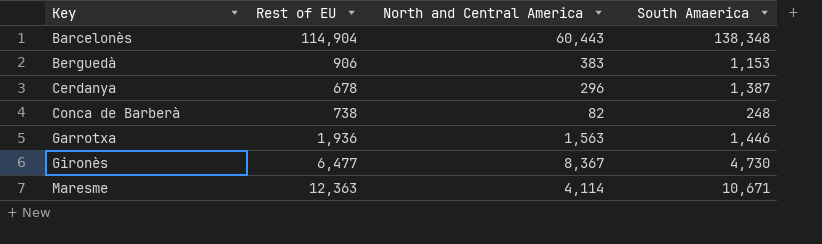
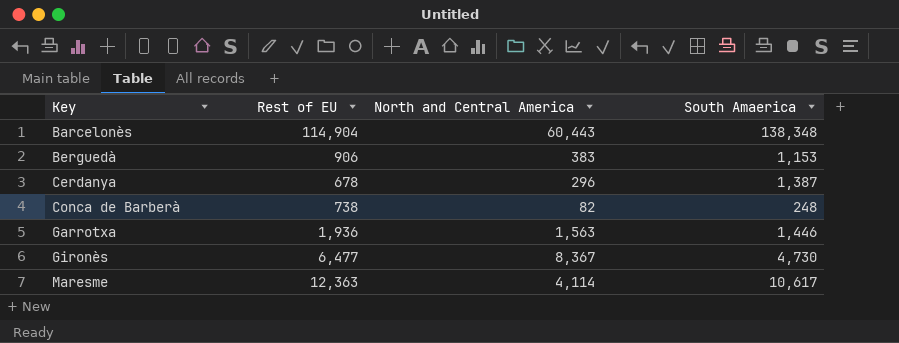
Maresme | South Amaerica: 10,671 -> 10,617

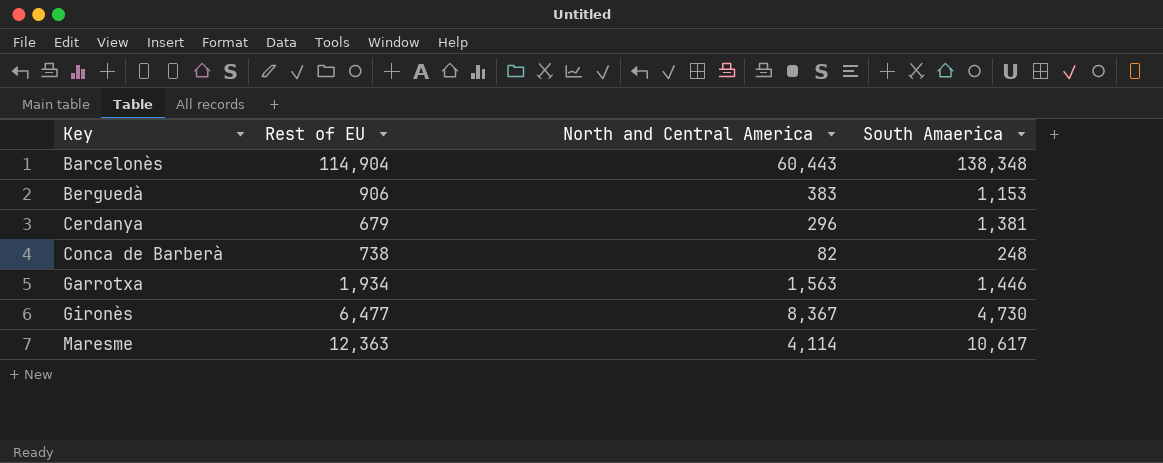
Cerdanya | Rest of EU: 678 -> 679
Cerdanya | South Amaerica: 1,387 -> 1,381
Garrotxa | Rest of EU: 1,936 -> 1,934

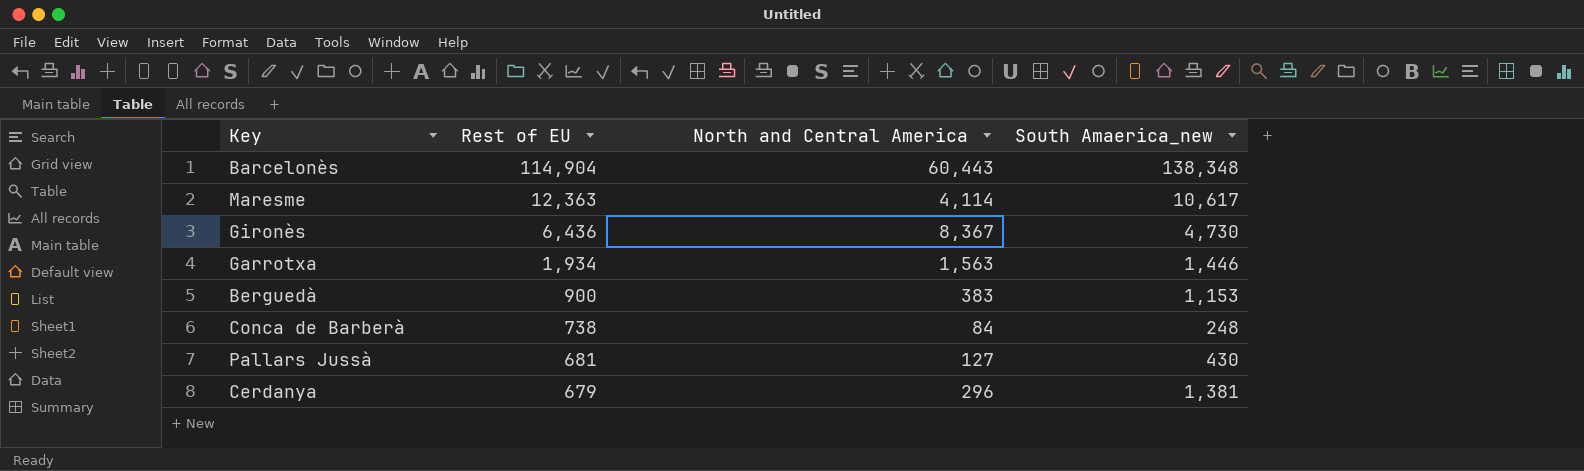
row order: Key ascending -> Rest of EU descending
column name: South Amaerica -> South Amaerica_new
Gironès | Rest of EU: 6,477 -> 6,436
Berguedà | Rest of EU: 906 -> 900
Conca de Barberà | North and Central America: 82 -> 84
row Pallars Jussà: none -> 681 | 127 | 430

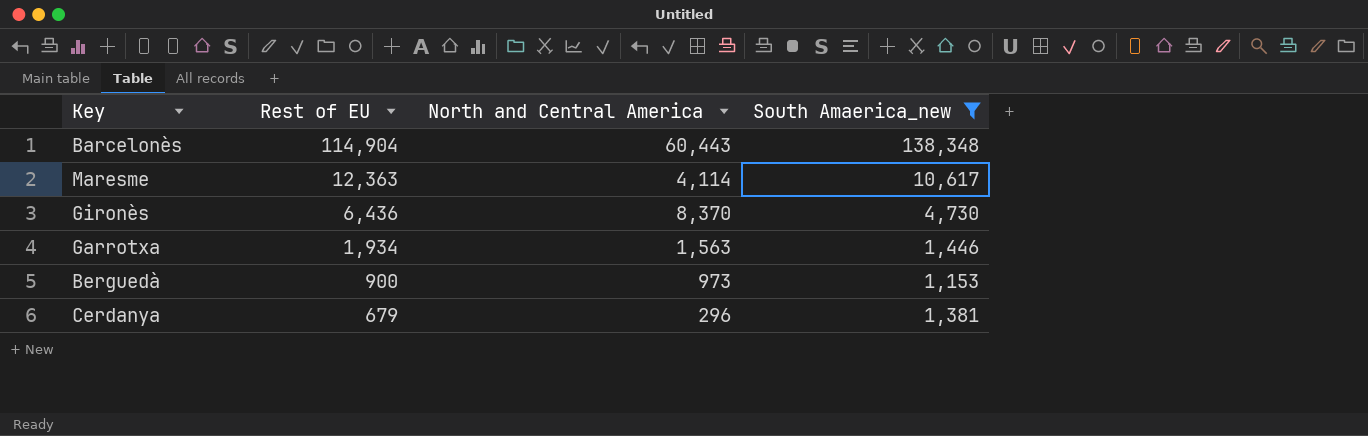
filter: none -> South Amaerica_new >= 1,153
Gironès | North and Central America: 8,367 -> 8,370
Berguedà | North and Central America: 383 -> 973

